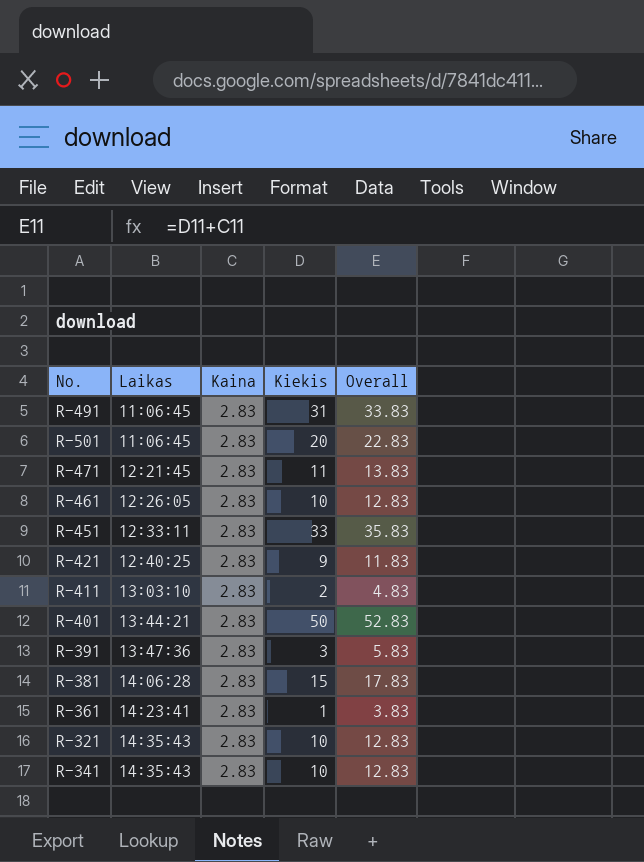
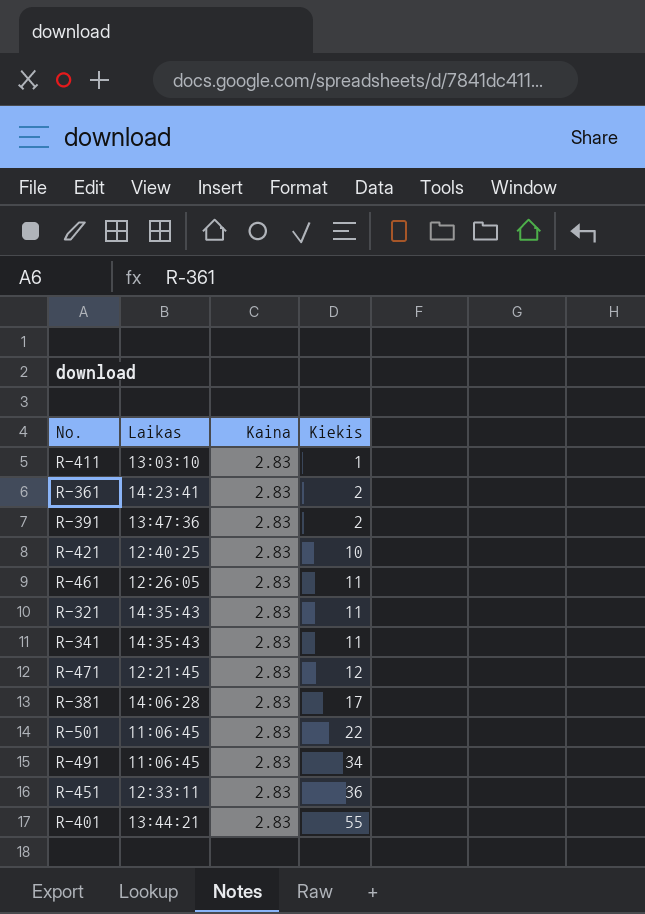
row order: Laikas ascending -> Kiekis ascending
column Overall | formula: [Kaina] + [Kiekis] -> none
R-411 | Kiekis: 2 -> 1
R-361 | Kiekis: 1 -> 2
R-391 | Kiekis: 3 -> 2
R-421 | Kiekis: 9 -> 10
R-461 | Kiekis: 10 -> 11
R-321 | Kiekis: 10 -> 11
R-341 | Kiekis: 10 -> 11
R-471 | Kiekis: 11 -> 12
R-381 | Kiekis: 15 -> 17
R-501 | Kiekis: 20 -> 22
R-491 | Kiekis: 31 -> 34
R-451 | Kiekis: 33 -> 36
R-401 | Kiekis: 50 -> 55

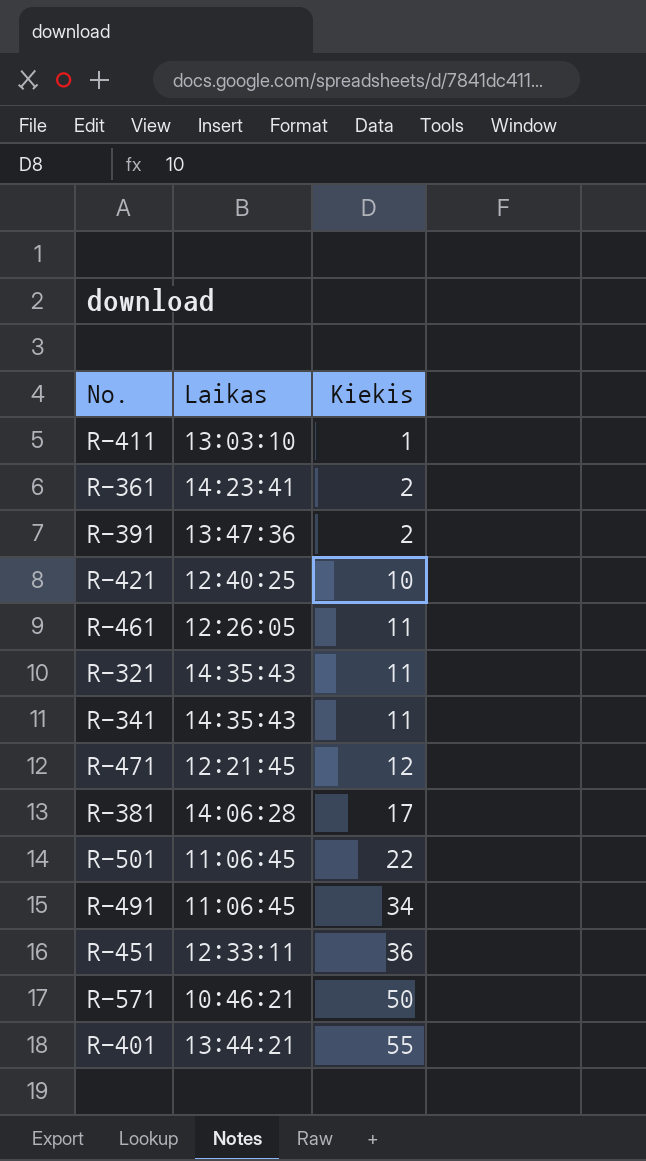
column Kaina | position: 3 -> none
row R-571: none -> 10:46:21 | 50

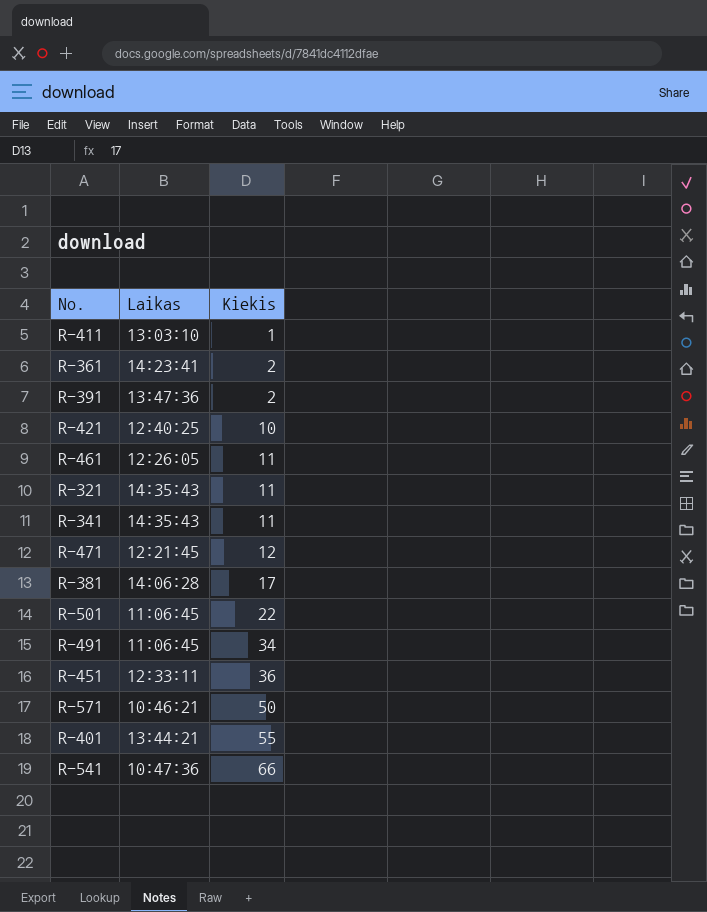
row R-541: none -> 10:47:36 | 66

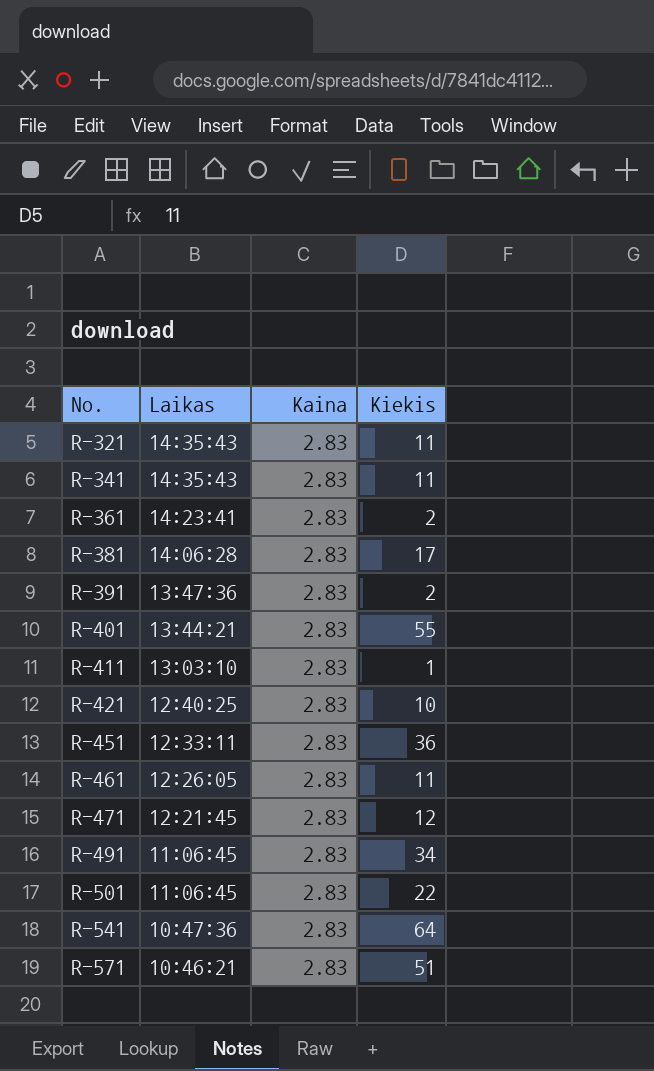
row order: Kiekis ascending -> No. ascending
column Kaina | position: none -> 3
R-541 | Kiekis: 66 -> 64
R-571 | Kiekis: 50 -> 51

